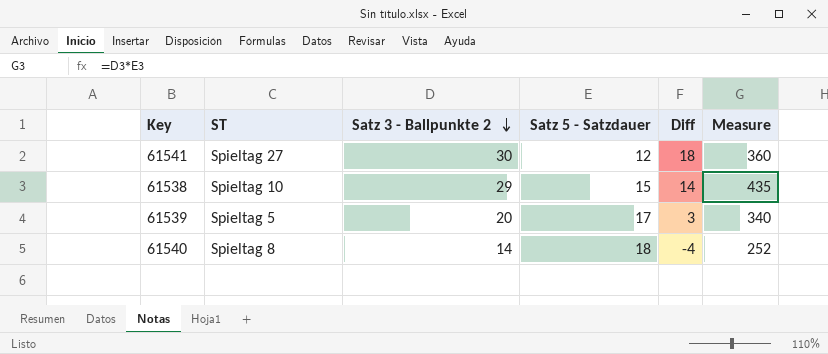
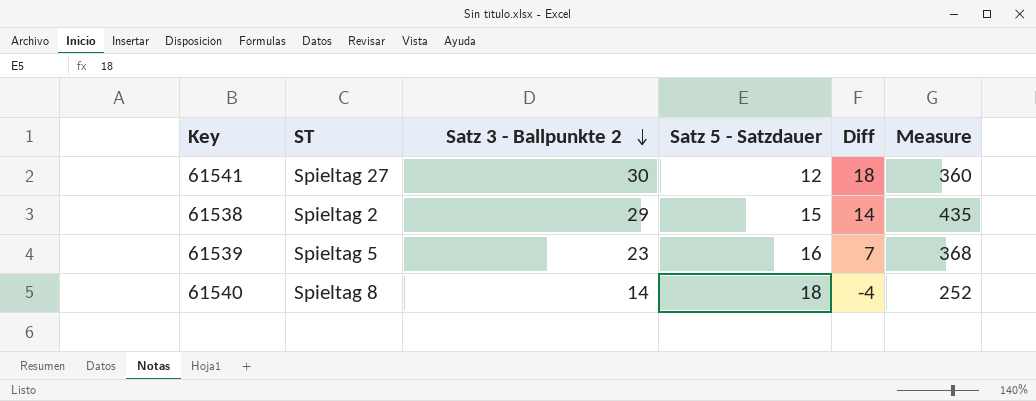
61538 | ST: Spieltag 10 -> Spieltag 2
61539 | Satz 3 - Ballpunkte 2: 20 -> 23
61539 | Satz 5 - Satzdauer: 17 -> 16
61539 | Diff: 3 -> 7
61539 | Measure: 340 -> 368

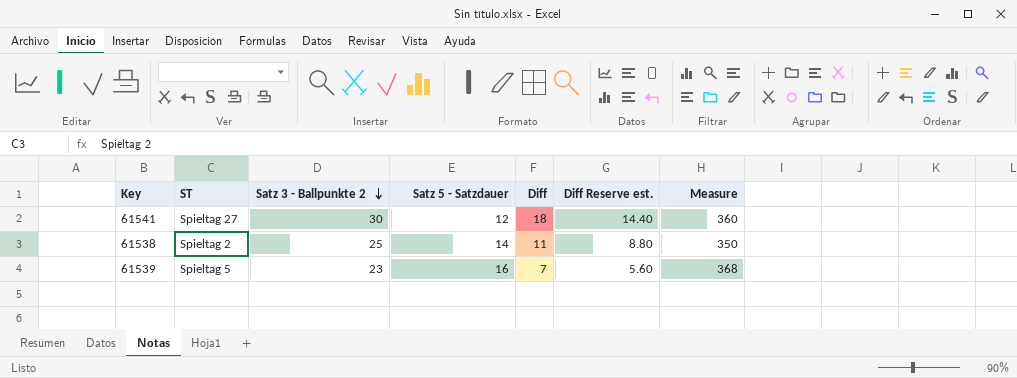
column Diff Reserve est. | formula: none -> [Diff] * 0.8
row 61540: Spieltag 8 | 14 | 18 | -4 | 252 -> none
61538 | Satz 3 - Ballpunkte 2: 29 -> 25
61538 | Satz 5 - Satzdauer: 15 -> 14
61538 | Diff: 14 -> 11
61538 | Measure: 435 -> 350

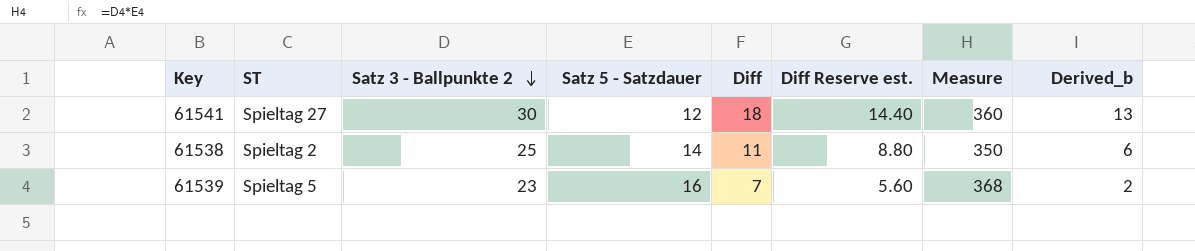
column Derived_b | formula: none -> [Diff] - 5

